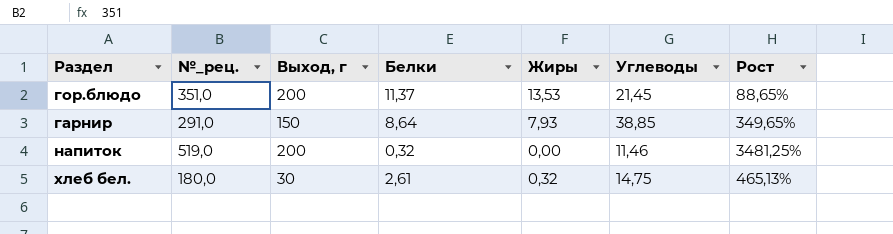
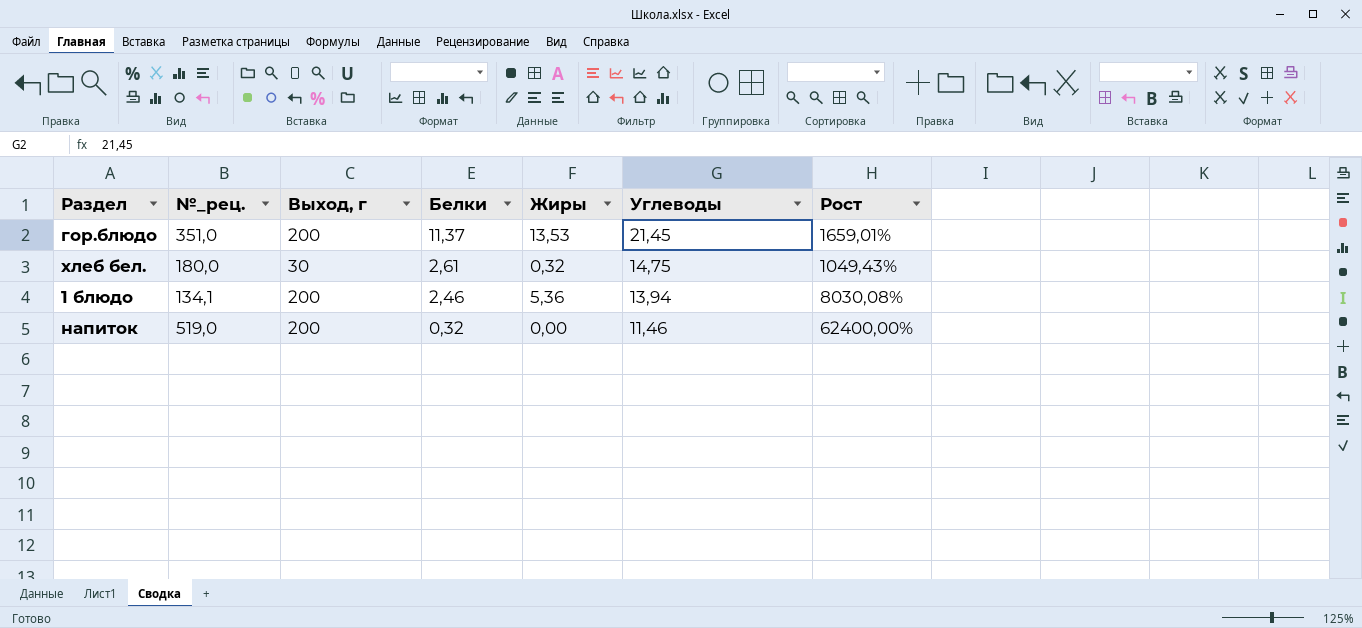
row order: none -> Белки descending
column Рост | formula: ([Углеводы] - [Белки]) / [Белки] -> ([Выход, г] - [Белки]) / [Белки]
row гарнир: 291,0 | 150 | 8,64 | 7,93 | 38,85 | 349,65% -> none
row 1 блюдо: none -> 134,1 | 200 | 2,46 | 5,36 | 13,94 | 8030,08%

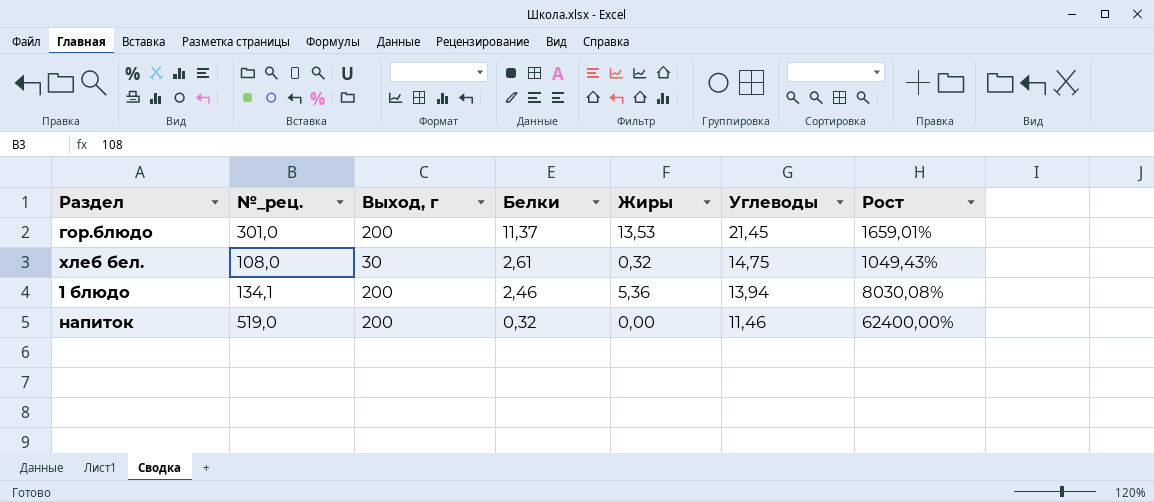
гор.блюдо | №_рец.: 351,0 -> 301,0
хлеб бел. | №_рец.: 180,0 -> 108,0

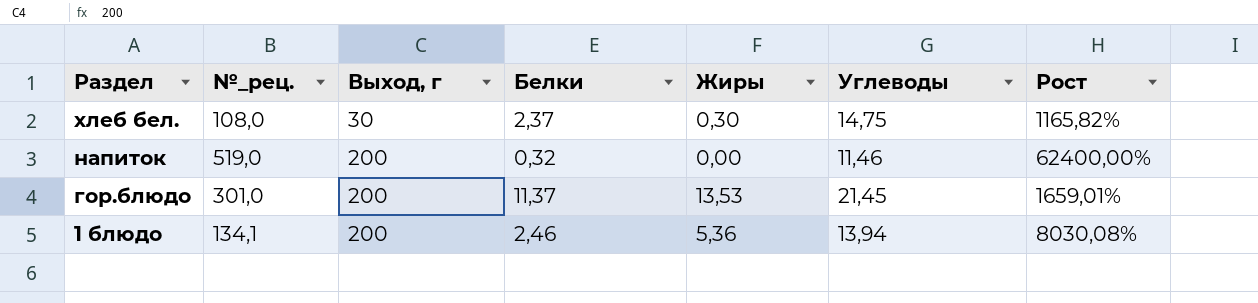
row order: Белки descending -> Раздел descending
хлеб бел. | Белки: 2,61 -> 2,37
хлеб бел. | Жиры: 0,32 -> 0,30
хлеб бел. | Рост: 1049,43% -> 1165,82%

